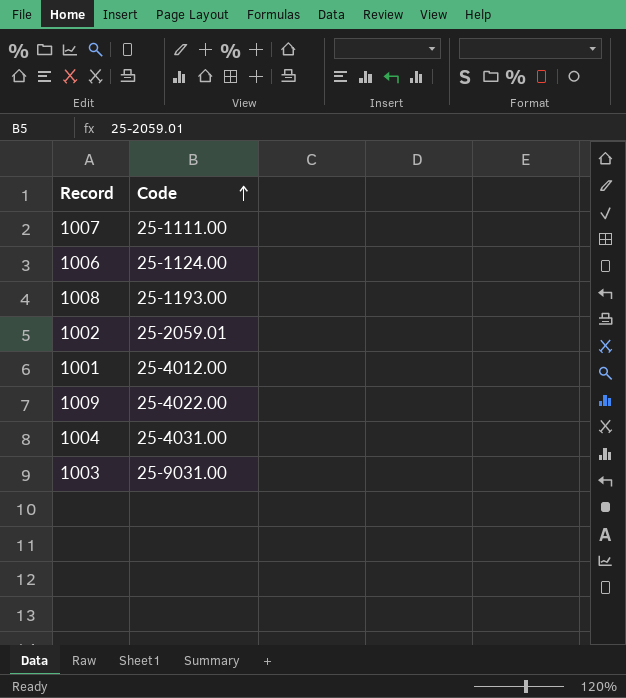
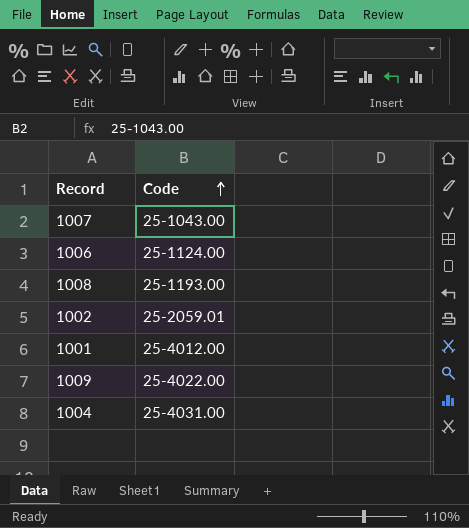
row 1003: 25-9031.00 -> none
1007 | Code: 25-1111.00 -> 25-1043.00

